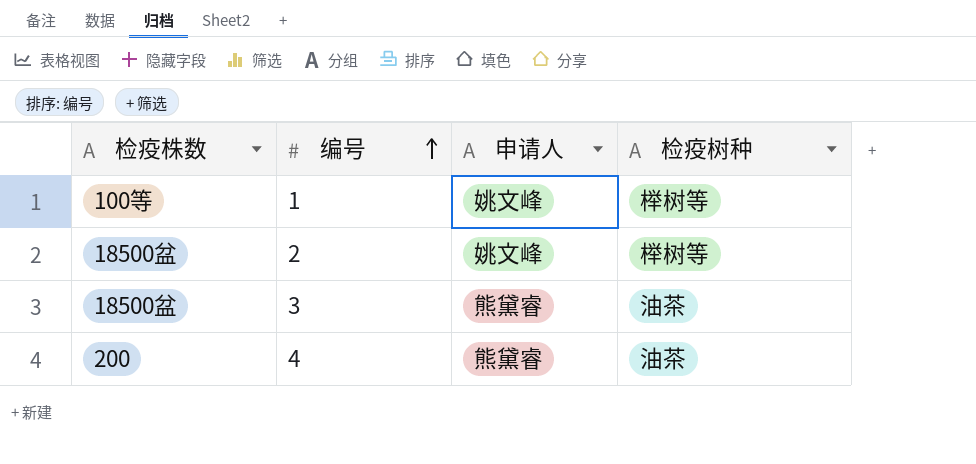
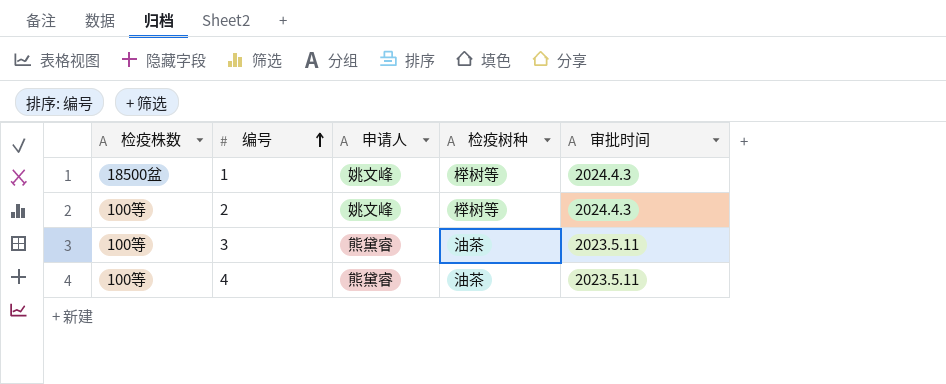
column 审批时间 | position: none -> 5
1 | 检疫株数: 100等 -> 18500盆
2 | 检疫株数: 18500盆 -> 100等
3 | 检疫株数: 18500盆 -> 100等
4 | 检疫株数: 200 -> 100等

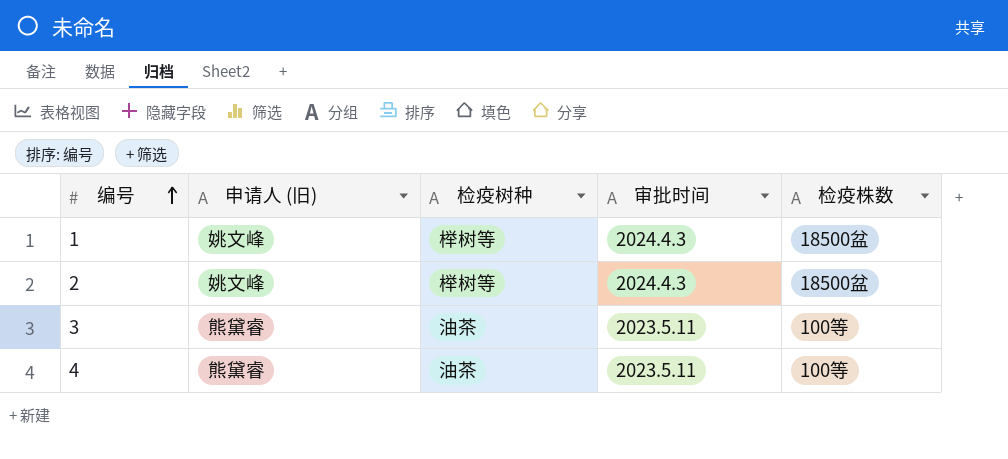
column name: 申请人 -> 申请人 (旧)
column 检疫株数 | position: 1 -> 5
2 | 检疫株数: 100等 -> 18500盆

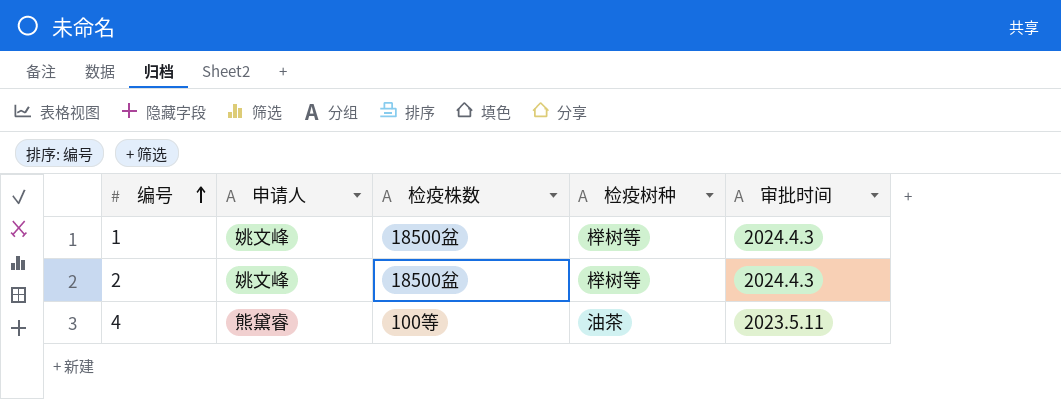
column name: 申请人 (旧) -> 申请人
column 检疫株数 | position: 5 -> 3
row 3: 熊黛睿 | 油茶 | 2023.5.11 | 100等 -> none

